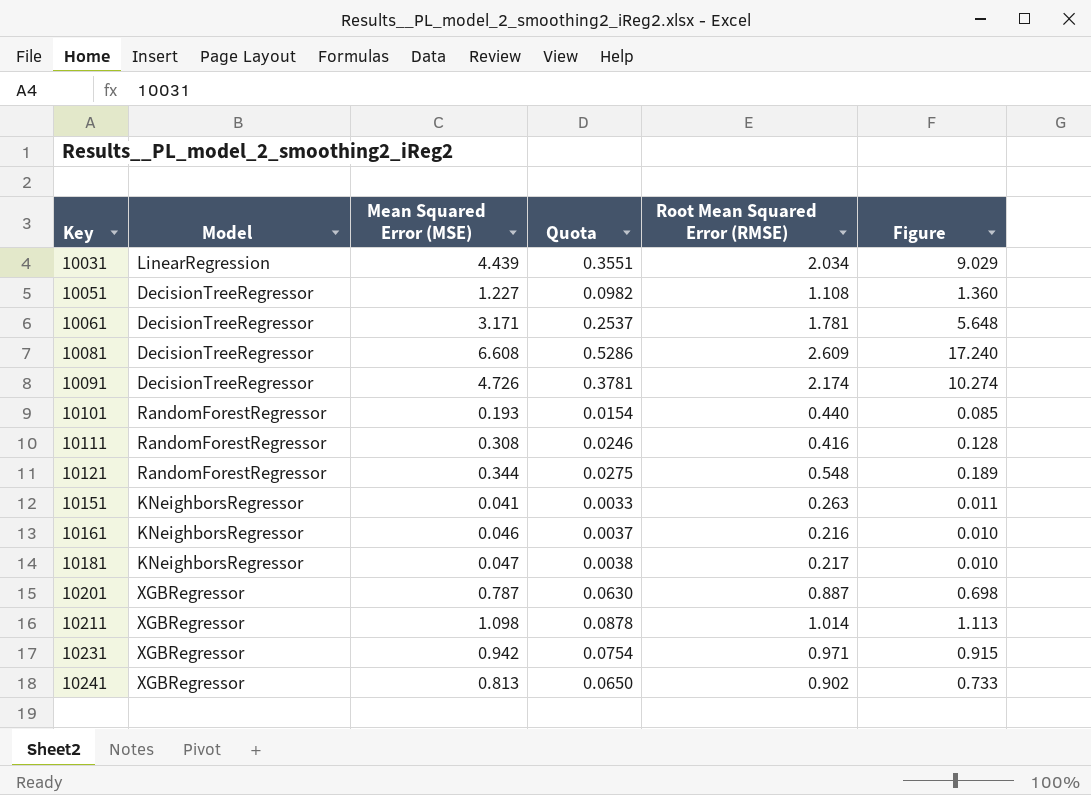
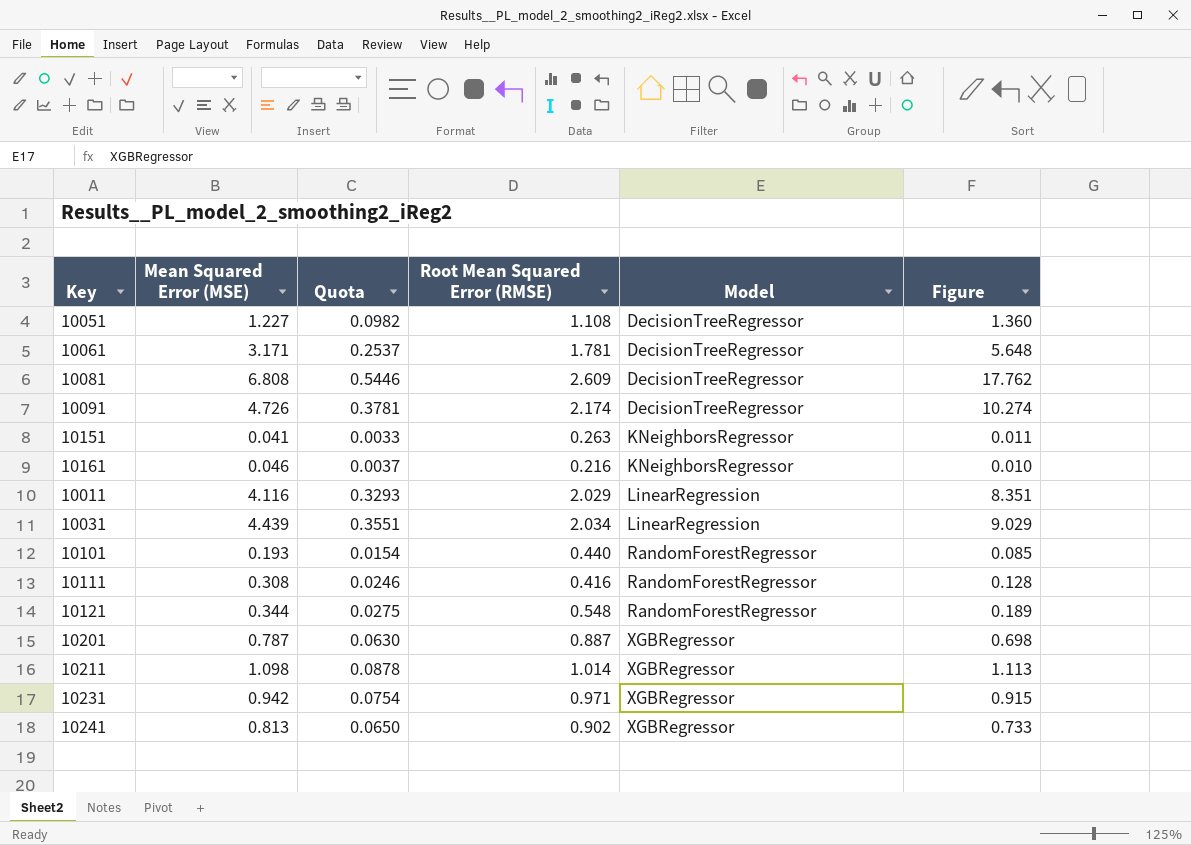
row order: Key ascending -> Model ascending
column Model | position: 2 -> 5
row 10181: KNeighborsRegressor | 0.047 | 0.0038 | 0.217 | 0.010 -> none
10081 | Mean Squared Error (MSE): 6.608 -> 6.808
10081 | Quota: 0.5286 -> 0.5446
10081 | Figure: 17.240 -> 17.762
row 10011: none -> 4.116 | 0.3293 | 2.029 | LinearRegression | 8.351

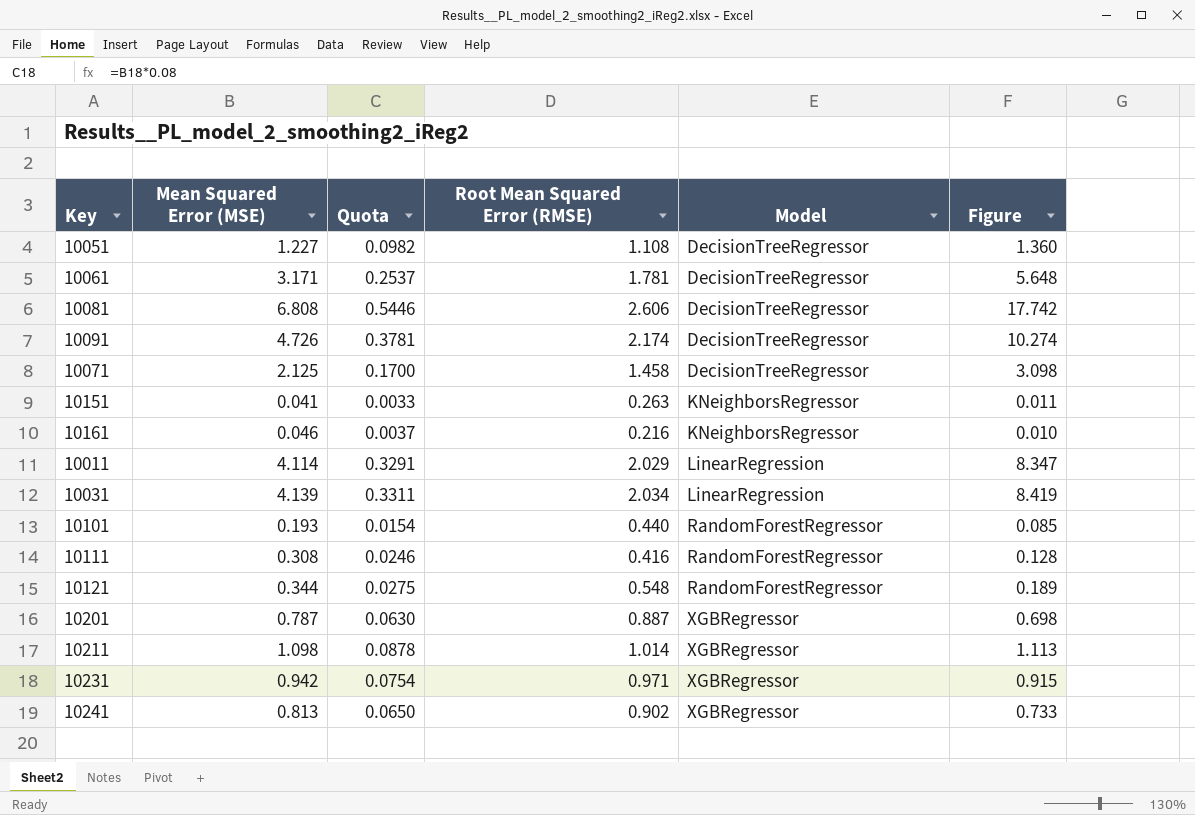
10081 | Root Mean Squared Error (RMSE): 2.609 -> 2.606
10081 | Figure: 17.762 -> 17.742
row 10071: none -> 2.125 | 0.1700 | 1.458 | DecisionTreeRegressor | 3.098
10011 | Mean Squared Error (MSE): 4.116 -> 4.114
10011 | Quota: 0.3293 -> 0.3291
10011 | Figure: 8.351 -> 8.347
10031 | Mean Squared Error (MSE): 4.439 -> 4.139
10031 | Quota: 0.3551 -> 0.3311
10031 | Figure: 9.029 -> 8.419

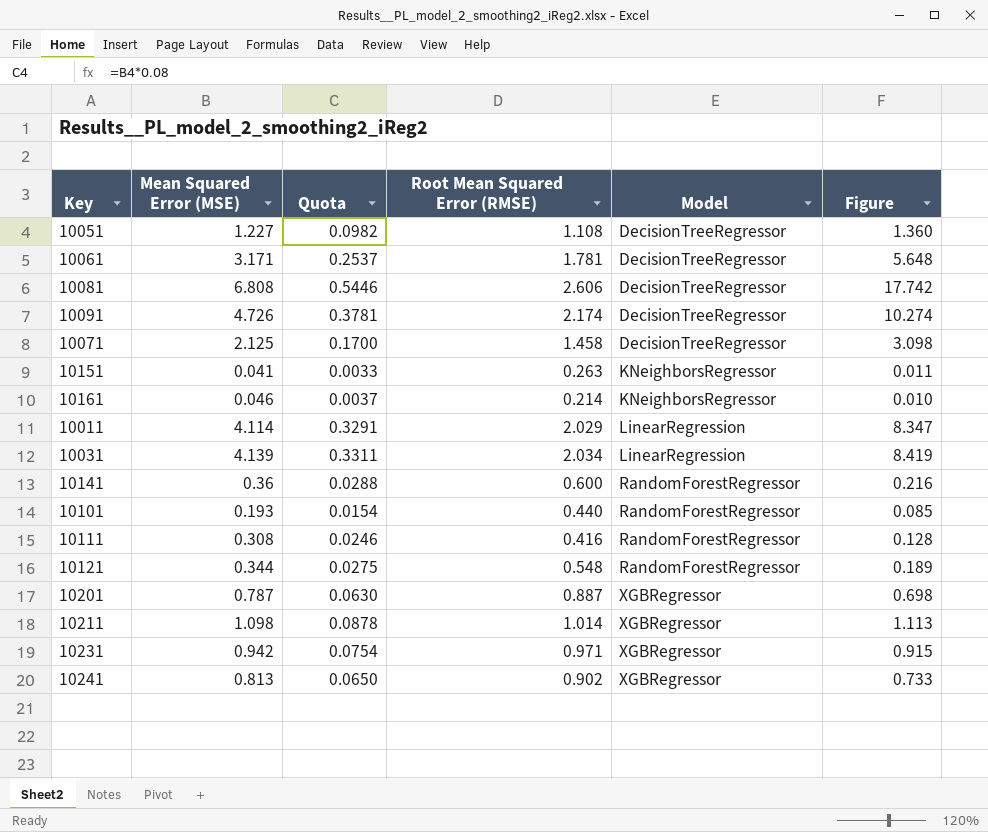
10161 | Root Mean Squared Error (RMSE): 0.216 -> 0.214
row 10141: none -> 0.36 | 0.0288 | 0.600 | RandomForestRegressor | 0.216

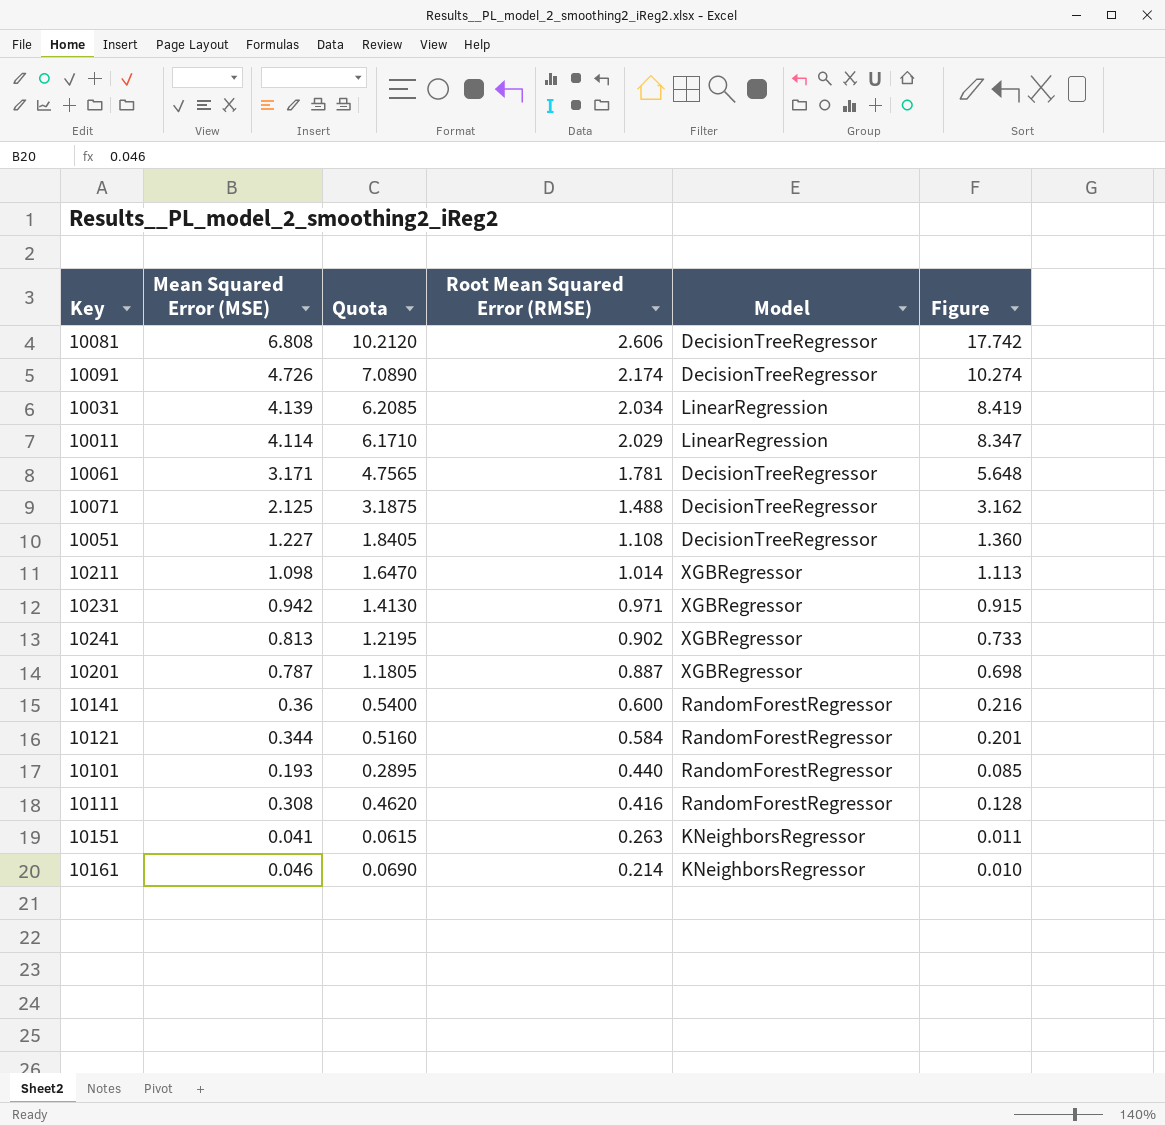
row order: Model ascending -> Root Mean Squared Error (RMSE) descending
column Quota | formula: [Mean Squared Error (MSE)] * 0.08 -> [Mean Squared Error (MSE)] * 1.5
10071 | Root Mean Squared Error (RMSE): 1.458 -> 1.488
10071 | Figure: 3.098 -> 3.162
10121 | Root Mean Squared Error (RMSE): 0.548 -> 0.584
10121 | Figure: 0.189 -> 0.201

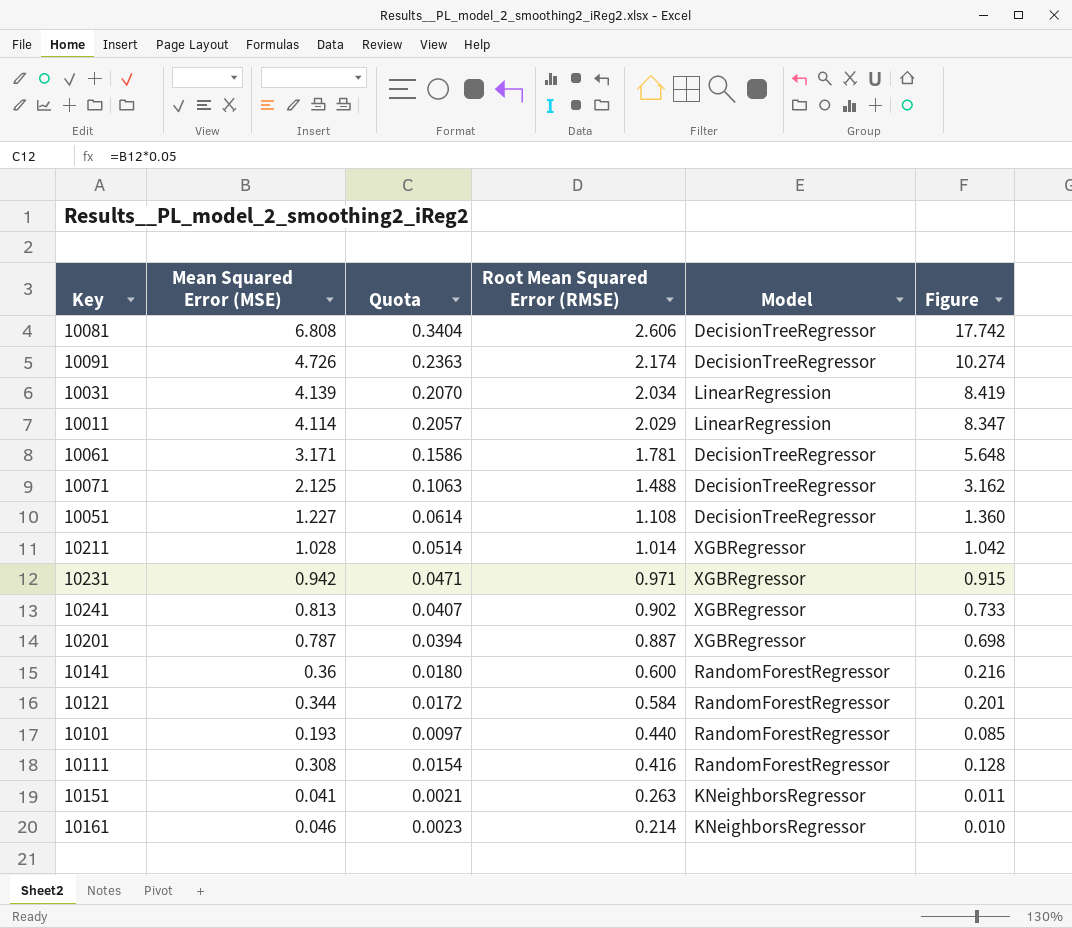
column Quota | formula: [Mean Squared Error (MSE)] * 1.5 -> [Mean Squared Error (MSE)] * 0.05
10211 | Mean Squared Error (MSE): 1.098 -> 1.028
10211 | Figure: 1.113 -> 1.042

